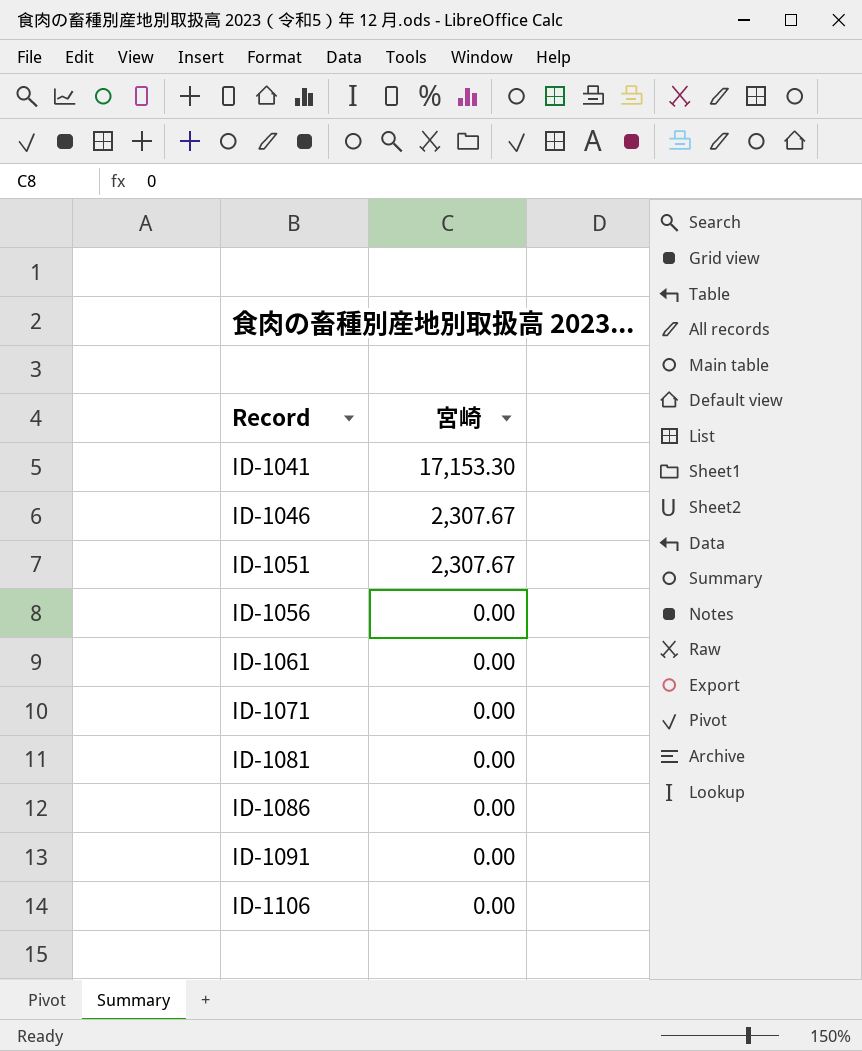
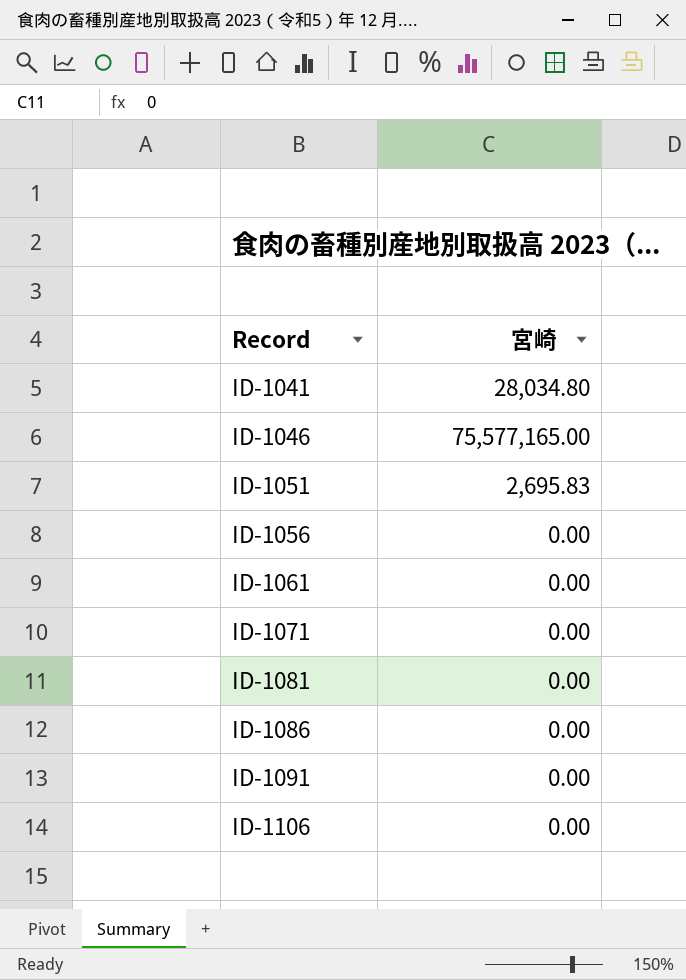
ID-1041 | 宮崎: 17,153.30 -> 28,034.80
ID-1046 | 宮崎: 2,307.67 -> 75,577,165.00
ID-1051 | 宮崎: 2,307.67 -> 2,695.83

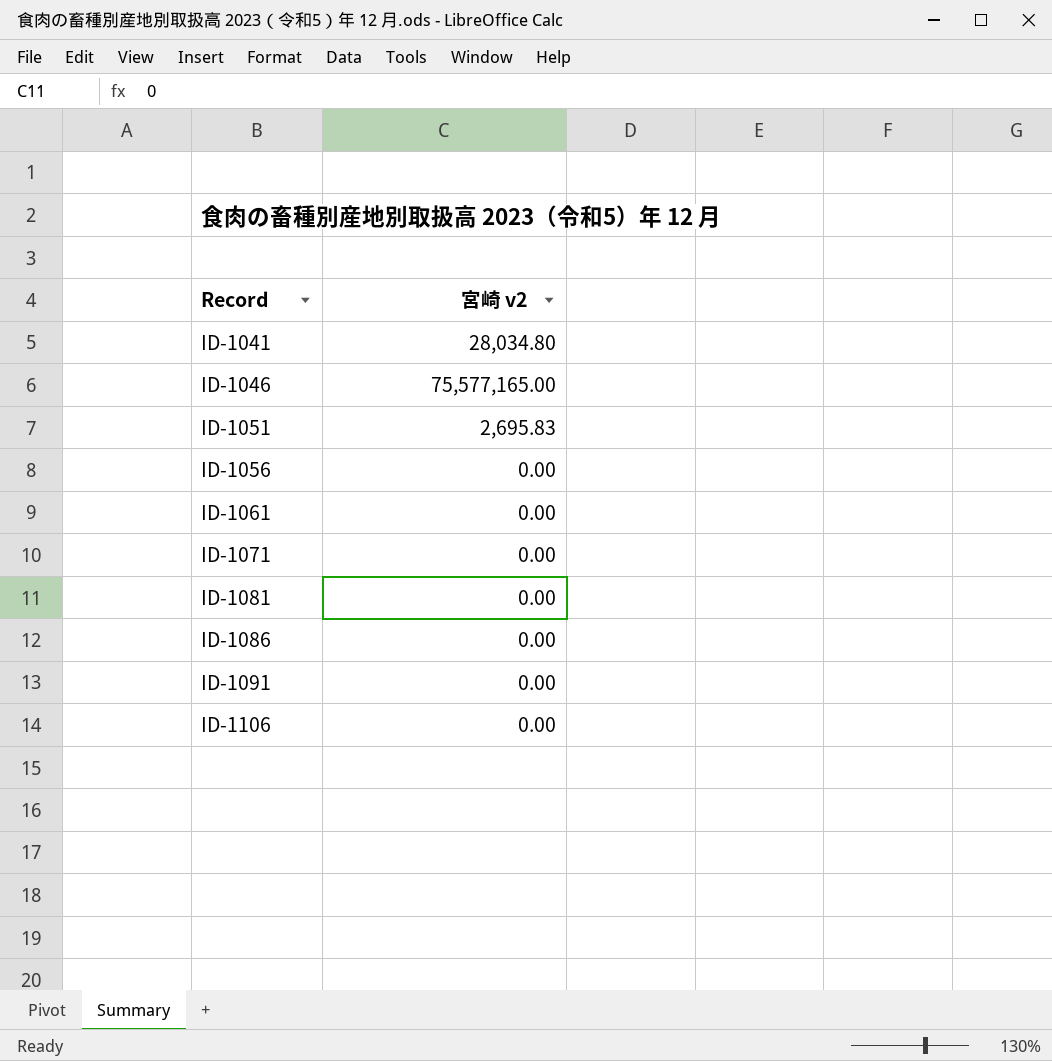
column name: 宮崎 -> 宮崎 v2

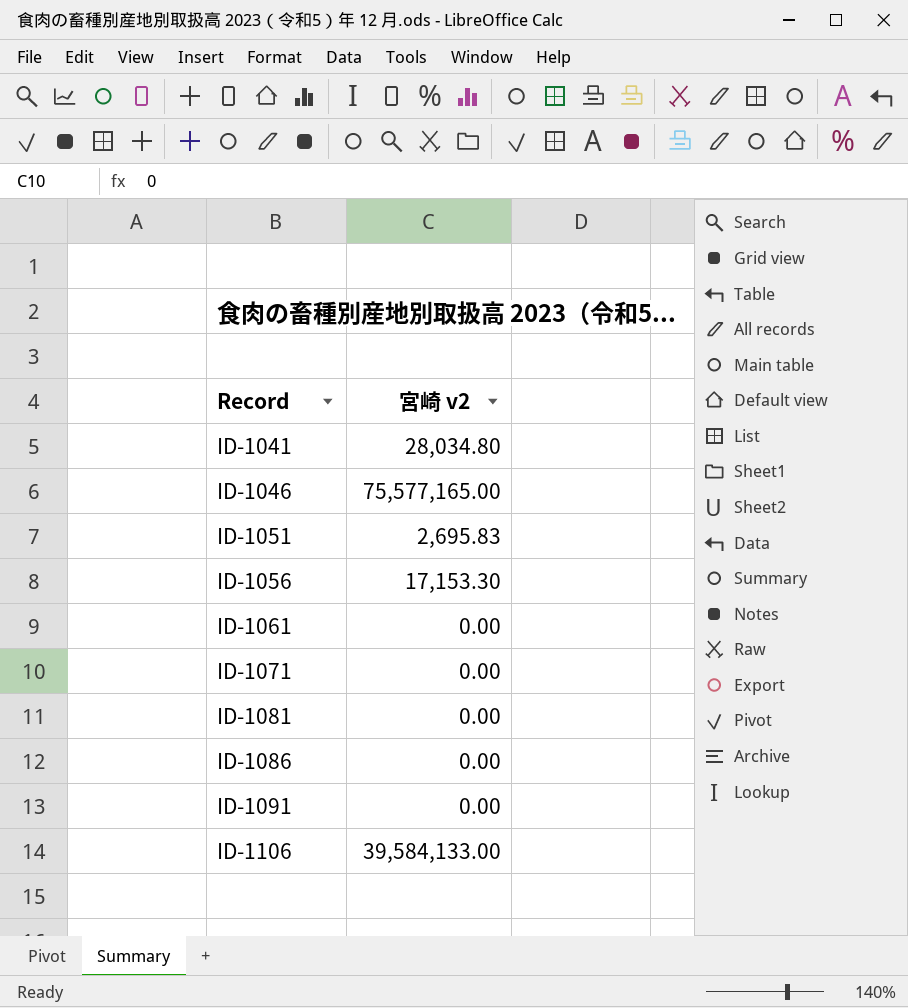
ID-1056 | 宮崎 v2: 0.00 -> 17,153.30
ID-1106 | 宮崎 v2: 0.00 -> 39,584,133.00

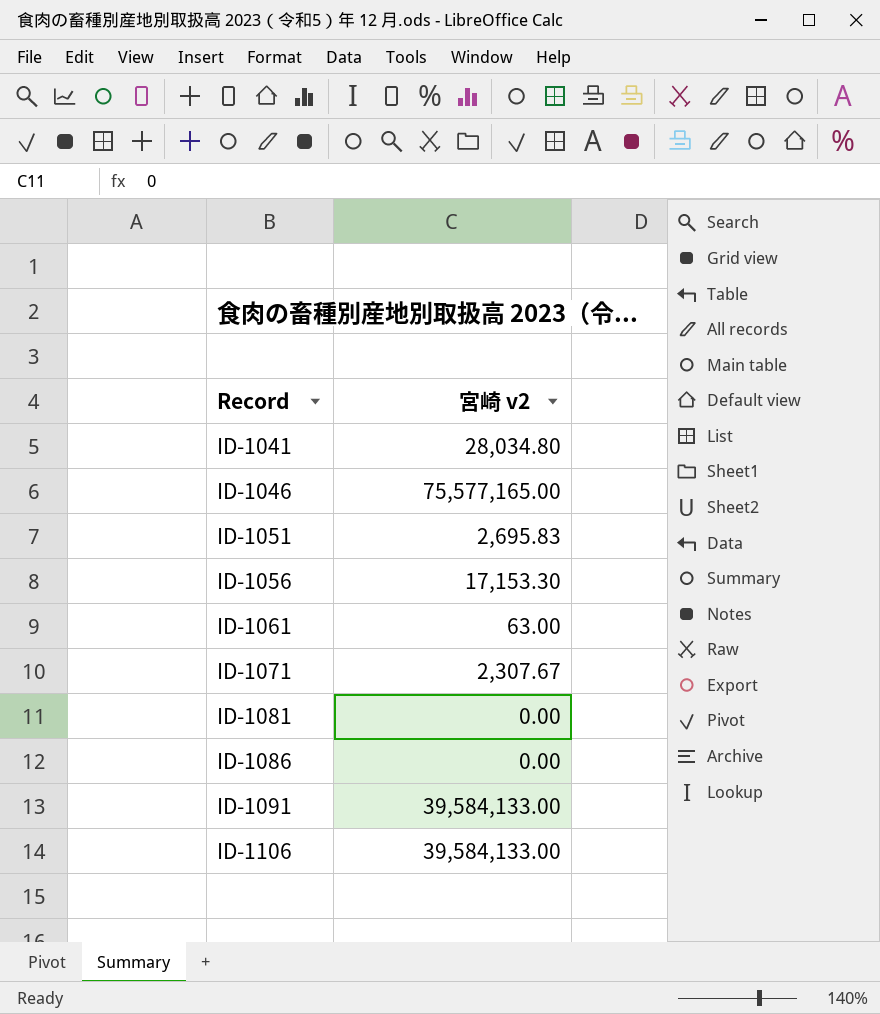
ID-1061 | 宮崎 v2: 0.00 -> 63.00
ID-1071 | 宮崎 v2: 0.00 -> 2,307.67
ID-1091 | 宮崎 v2: 0.00 -> 39,584,133.00

